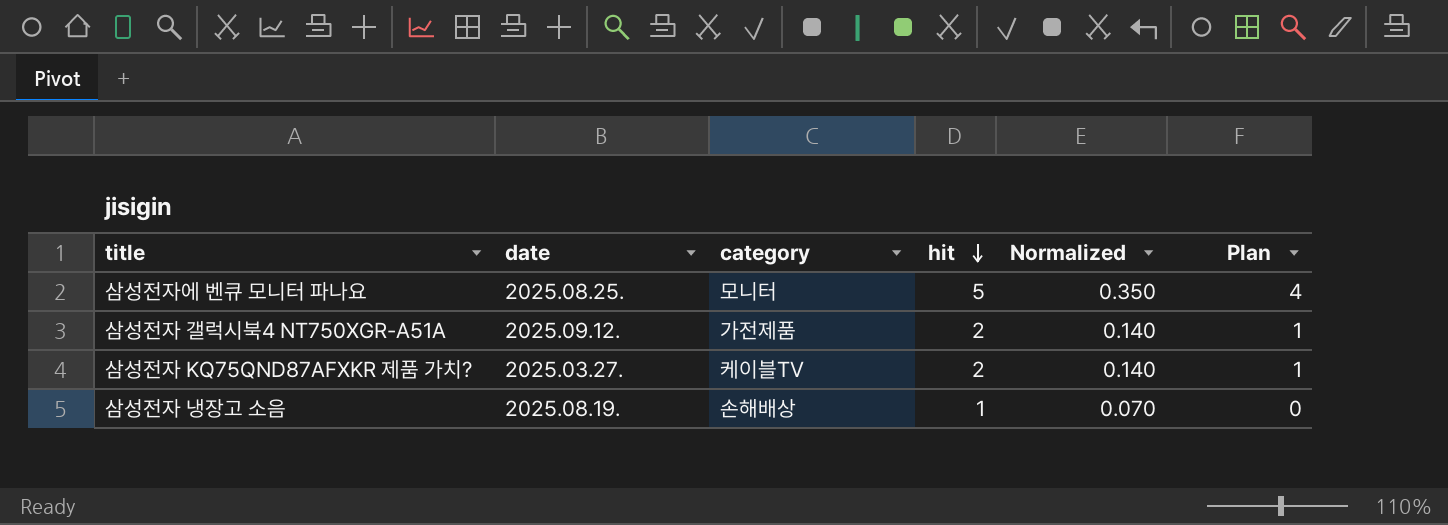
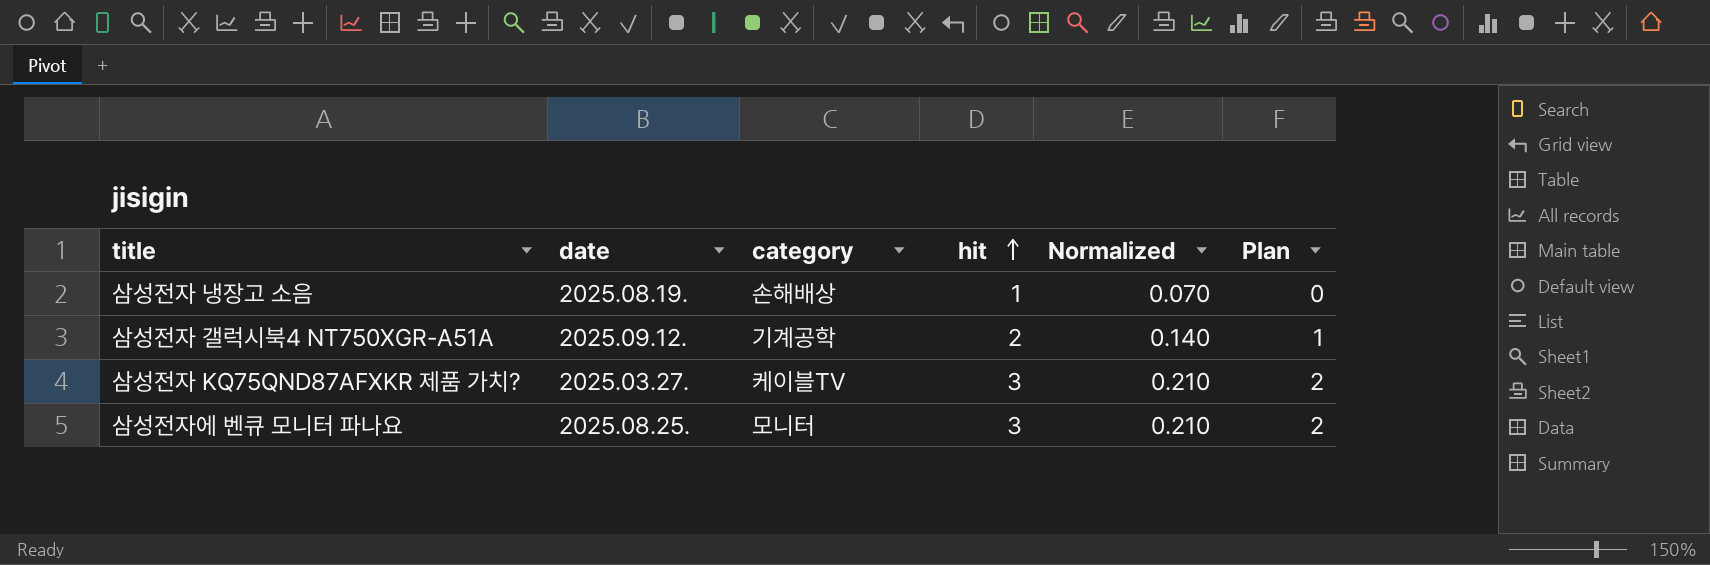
row order: hit descending -> hit ascending
삼성전자 갤럭시북4 NT750XGR-A51A | category: 가전제품 -> 기계공학
삼성전자 KQ75QND87AFXKR 제품 가치? | hit: 2 -> 3
삼성전자 KQ75QND87AFXKR 제품 가치? | Normalized: 0.140 -> 0.210
삼성전자 KQ75QND87AFXKR 제품 가치? | Plan: 1 -> 2
삼성전자에 벤큐 모니터 파나요 | hit: 5 -> 3
삼성전자에 벤큐 모니터 파나요 | Normalized: 0.350 -> 0.210
삼성전자에 벤큐 모니터 파나요 | Plan: 4 -> 2

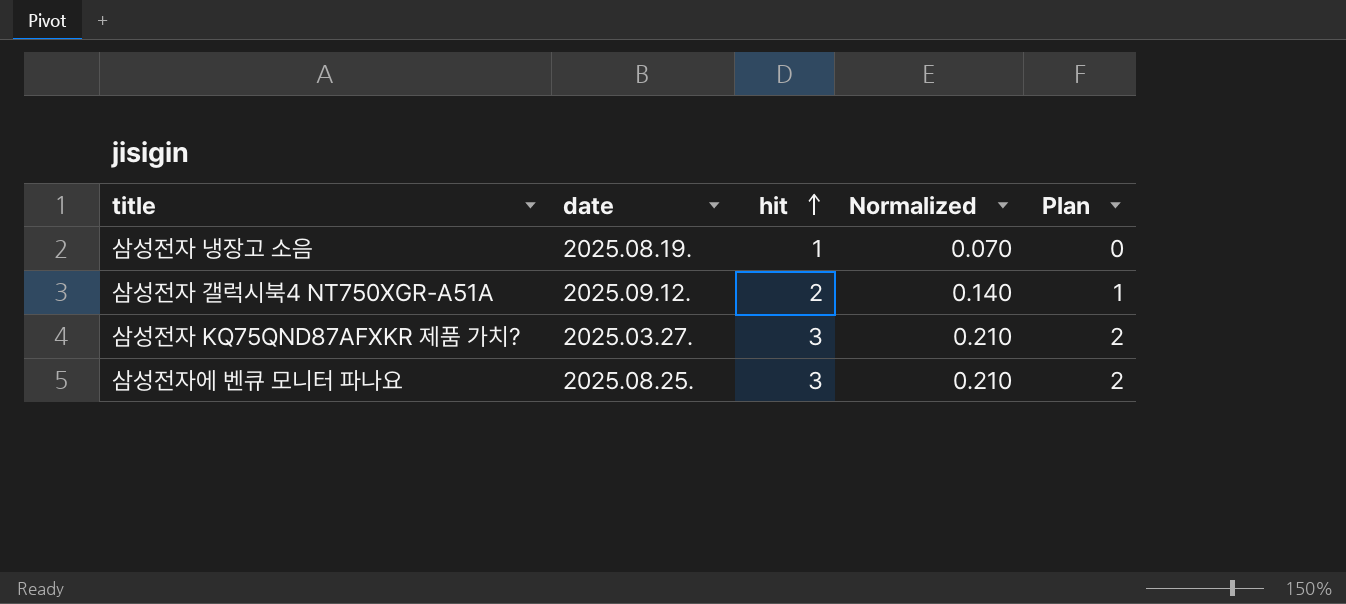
column category | position: 3 -> none

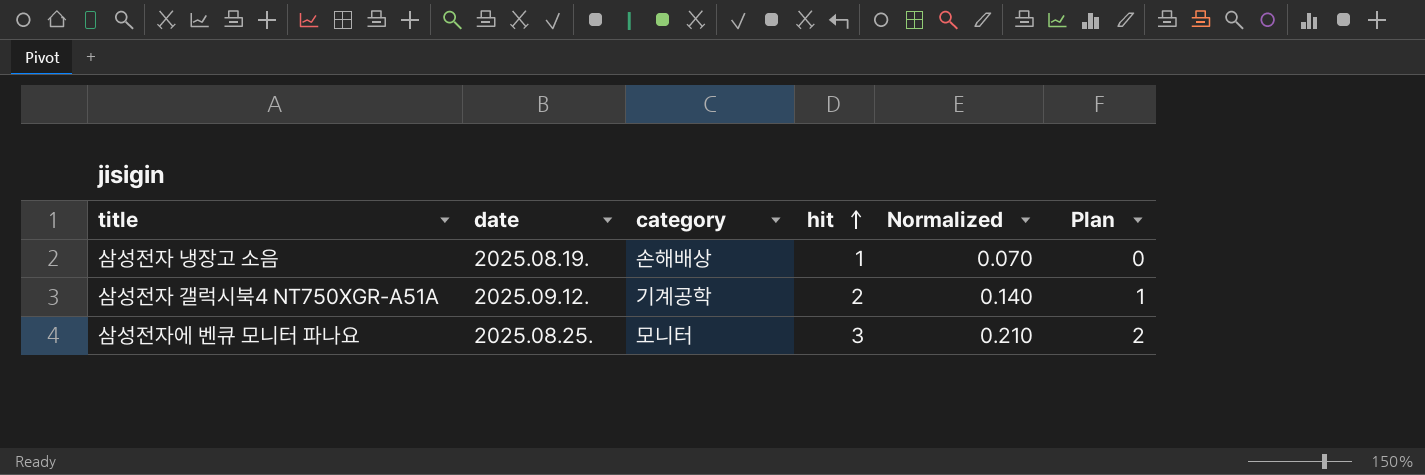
column category | position: none -> 3
row 삼성전자 KQ75QND87AFXKR 제품 가치?: 2025.03.27. | 3 | 0.210 | 2 -> none

